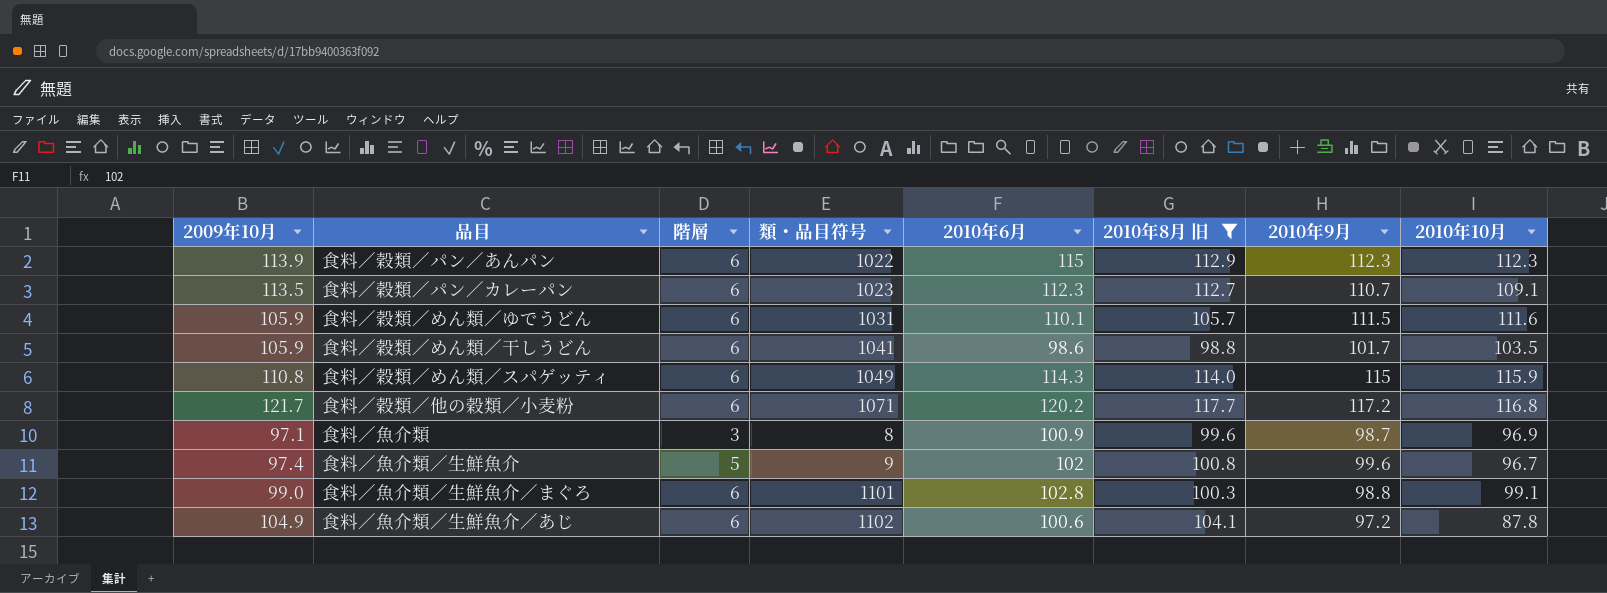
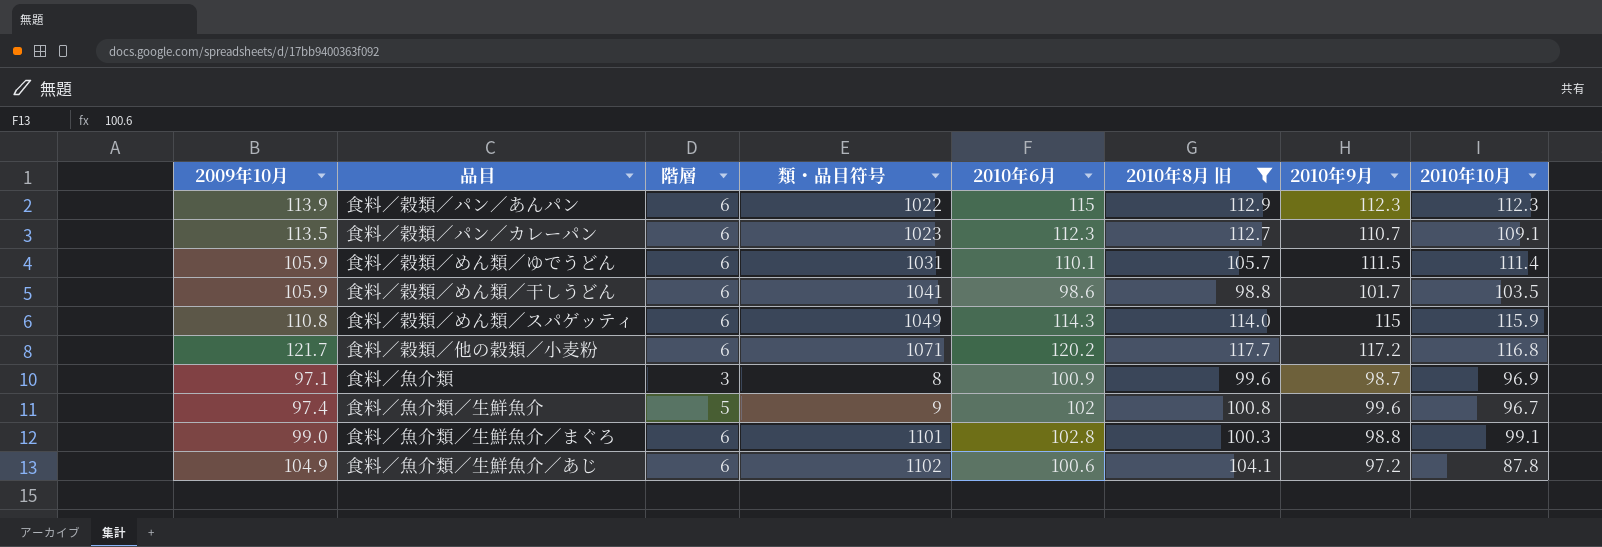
食料／穀類／めん類／ゆでうどん | 2010年10月: 111.6 -> 111.4

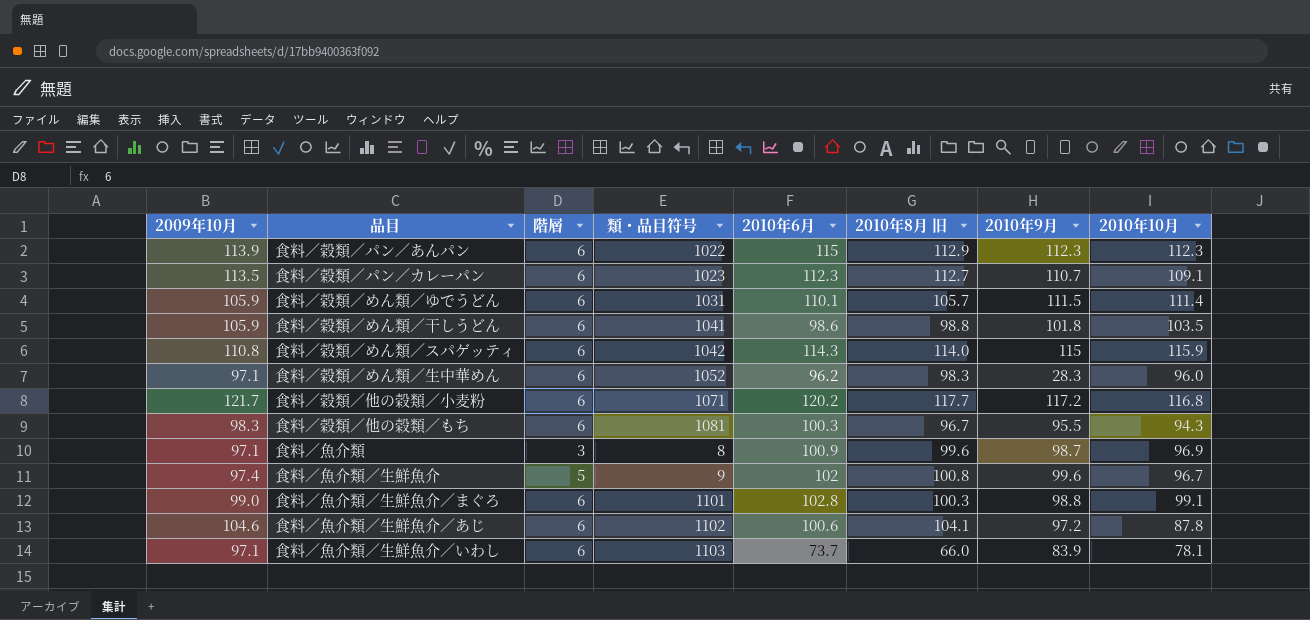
filter: 2010年8月 旧 >= 98.8 -> none
食料／穀類／めん類／干しうどん | 2010年9月: 101.7 -> 101.8
食料／穀類／めん類／スパゲッティ | 類・品目符号: 1049 -> 1042
食料／魚介類／生鮮魚介／あじ | 2009年10月: 104.9 -> 104.6

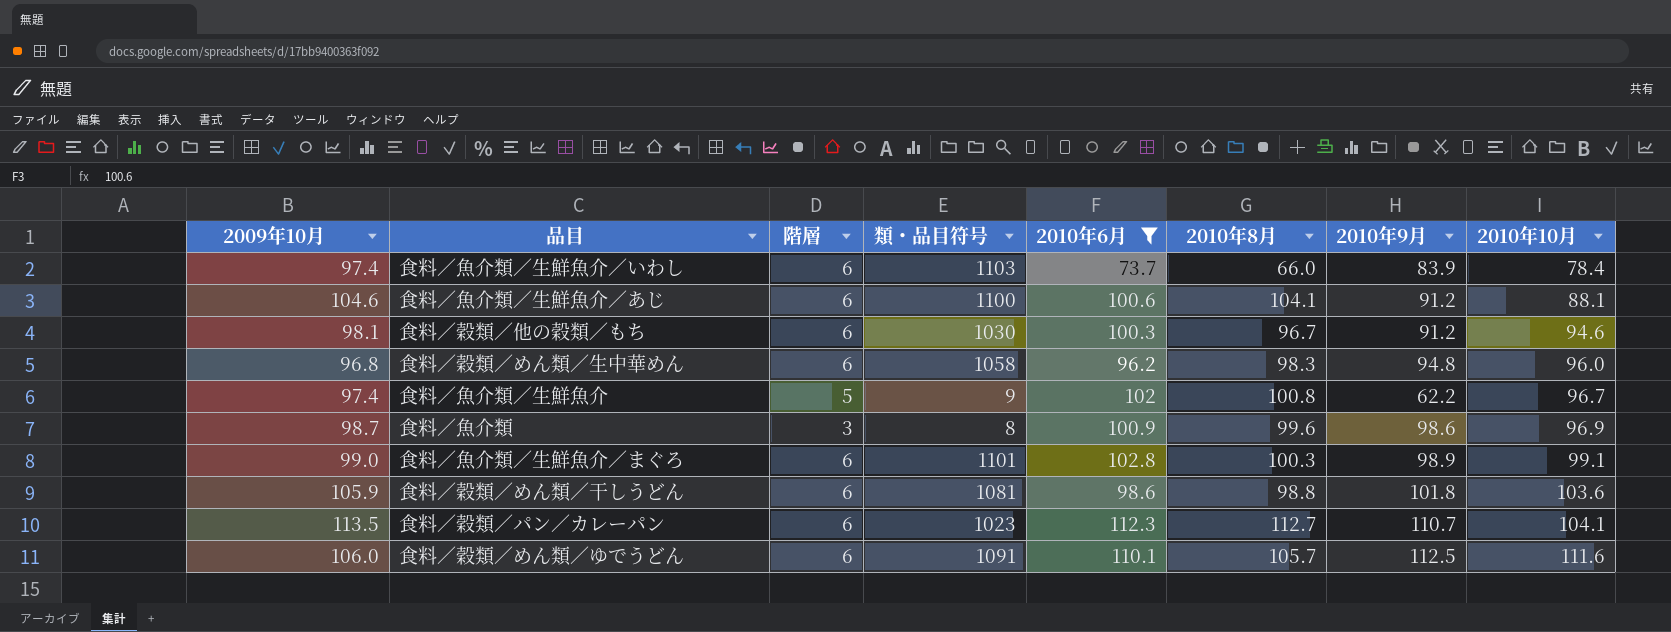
filter: none -> 2010年6月 <= 112.3
row order: none -> 2010年10月 ascending
column name: 2010年8月 旧 -> 2010年8月
食料／魚介類／生鮮魚介／いわし | 2009年10月: 97.1 -> 97.4
食料／魚介類／生鮮魚介／いわし | 2010年10月: 78.1 -> 78.4
食料／魚介類／生鮮魚介／あじ | 類・品目符号: 1102 -> 1100
食料／魚介類／生鮮魚介／あじ | 2010年9月: 97.2 -> 91.2
食料／魚介類／生鮮魚介／あじ | 2010年10月: 87.8 -> 88.1
食料／穀類／他の穀類／もち | 2009年10月: 98.3 -> 98.1
食料／穀類／他の穀類／もち | 類・品目符号: 1081 -> 1030
食料／穀類／他の穀類／もち | 2010年9月: 95.5 -> 91.2
食料／穀類／他の穀類／もち | 2010年10月: 94.3 -> 94.6
食料／穀類／めん類／生中華めん | 2009年10月: 97.1 -> 96.8
食料／穀類／めん類／生中華めん | 類・品目符号: 1052 -> 1058
食料／穀類／めん類／生中華めん | 2010年9月: 28.3 -> 94.8
食料／魚介類／生鮮魚介 | 2010年9月: 99.6 -> 62.2
食料／魚介類 | 2009年10月: 97.1 -> 98.7
食料／魚介類 | 2010年9月: 98.7 -> 98.6
食料／魚介類／生鮮魚介／まぐろ | 2010年9月: 98.8 -> 98.9
食料／穀類／めん類／干しうどん | 類・品目符号: 1041 -> 1081
食料／穀類／めん類／干しうどん | 2010年10月: 103.5 -> 103.6
食料／穀類／パン／カレーパン | 2010年10月: 109.1 -> 104.1
食料／穀類／めん類／ゆでうどん | 2009年10月: 105.9 -> 106.0
食料／穀類／めん類／ゆでうどん | 類・品目符号: 1031 -> 1091
食料／穀類／めん類／ゆでうどん | 2010年9月: 111.5 -> 112.5
食料／穀類／めん類／ゆでうどん | 2010年10月: 111.4 -> 111.6

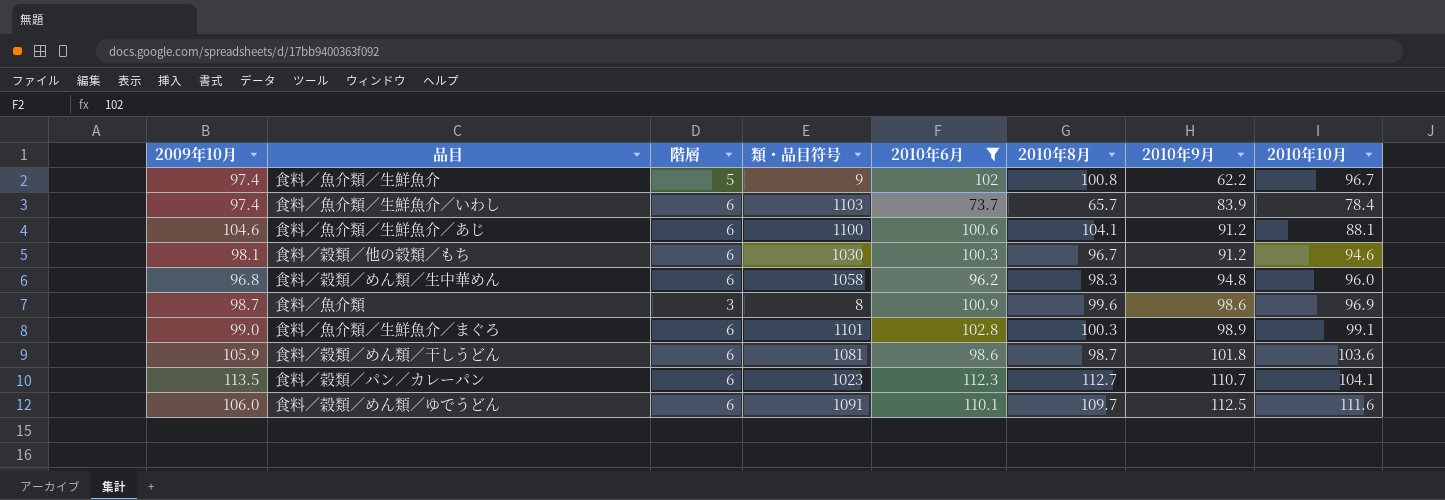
row order: 2010年10月 ascending -> 2010年9月 ascending
食料／魚介類／生鮮魚介／いわし | 2010年8月: 66.0 -> 65.7
食料／穀類／めん類／干しうどん | 2010年8月: 98.8 -> 98.7
食料／穀類／めん類／ゆでうどん | 2010年8月: 105.7 -> 109.7

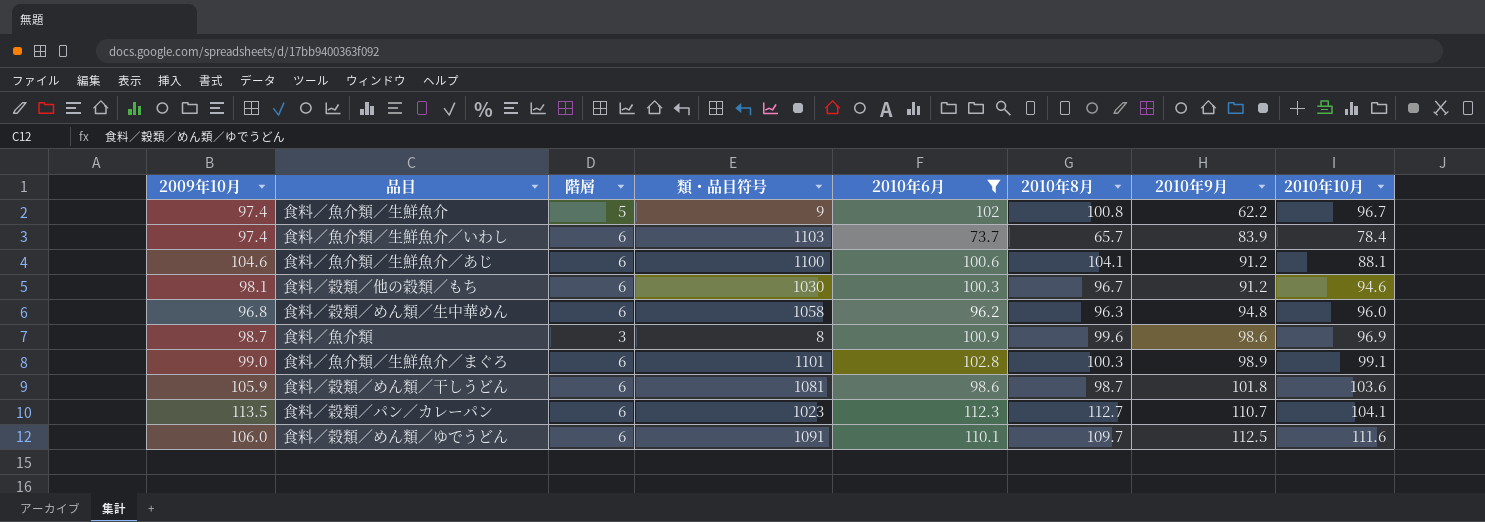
食料／穀類／めん類／生中華めん | 2010年8月: 98.3 -> 96.3

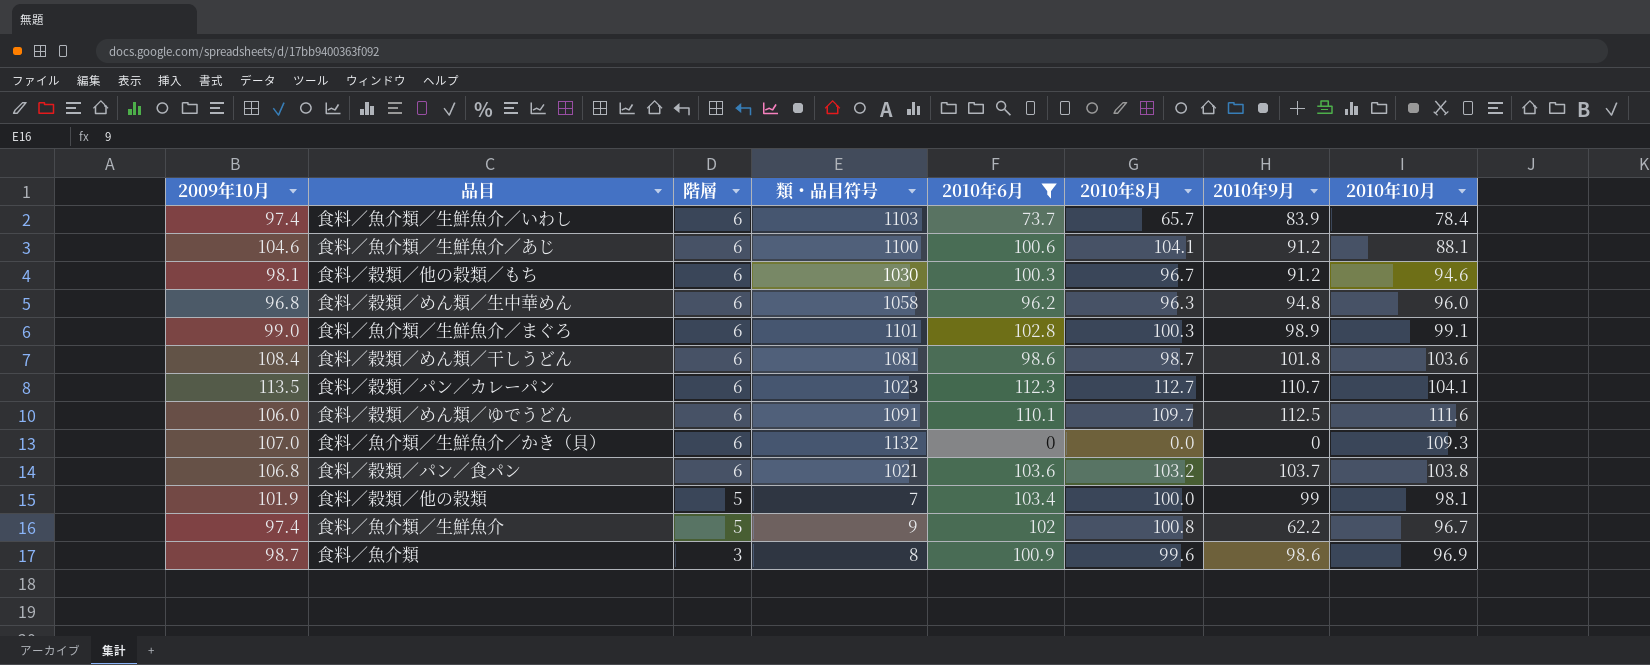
row order: 2010年9月 ascending -> 階層 descending
食料／穀類／めん類／干しうどん | 2009年10月: 105.9 -> 108.4
row 食料／魚介類／生鮮魚介／かき（貝）: none -> 107.0 | 6 | 1132 | 0 | 0.0 | 0 | 109.3
row 食料／穀類／パン／食パン: none -> 106.8 | 6 | 1021 | 103.6 | 103.2 | 103.7 | 103.8
row 食料／穀類／他の穀類: none -> 101.9 | 5 | 7 | 103.4 | 100.0 | 99 | 98.1

